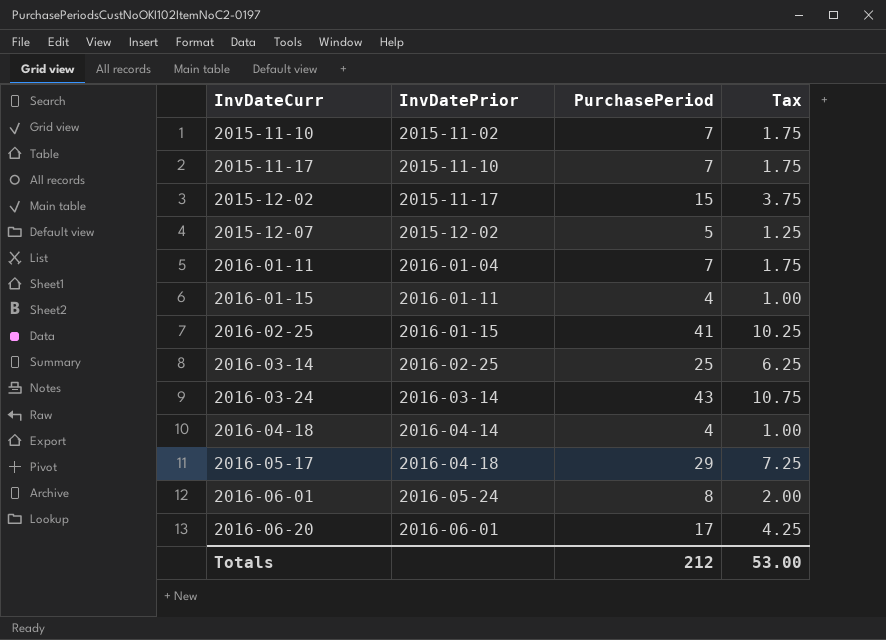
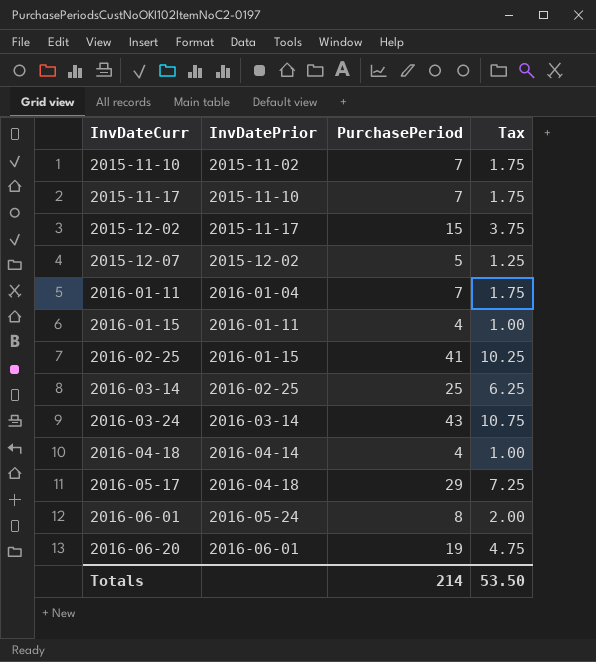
2016-06-20 | PurchasePeriod: 17 -> 19
2016-06-20 | Tax: 4.25 -> 4.75
Totals | PurchasePeriod: 212 -> 214
Totals | Tax: 53.00 -> 53.50

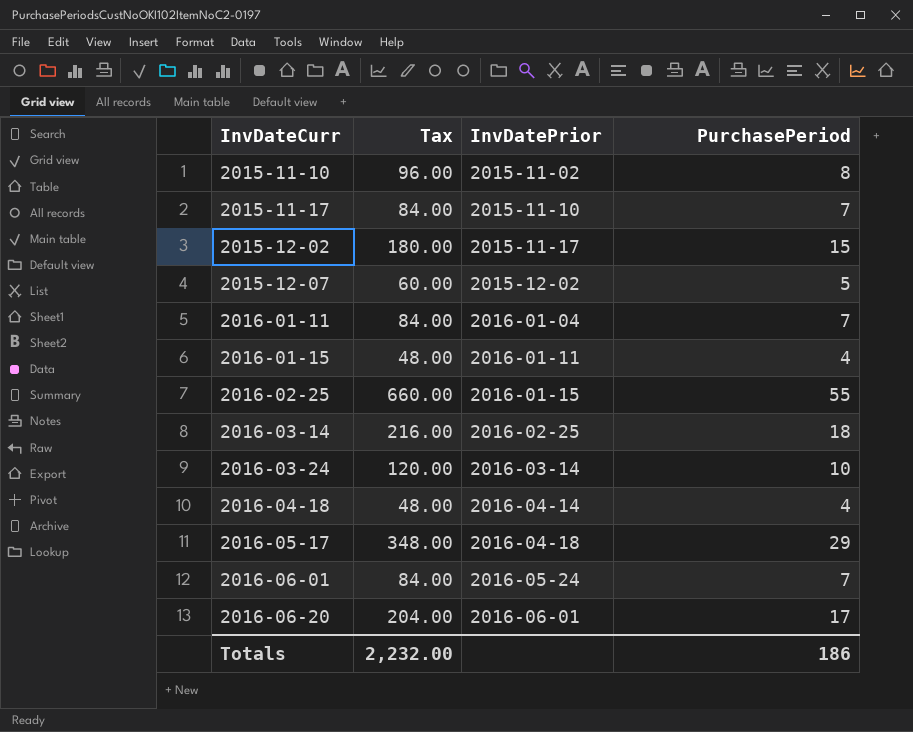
column Tax | formula: [PurchasePeriod] * 0.25 -> [PurchasePeriod] * 12
column Tax | position: 4 -> 2
2015-11-10 | PurchasePeriod: 7 -> 8
2016-02-25 | PurchasePeriod: 41 -> 55
2016-03-14 | PurchasePeriod: 25 -> 18
2016-03-24 | PurchasePeriod: 43 -> 10
2016-06-01 | PurchasePeriod: 8 -> 7
2016-06-20 | PurchasePeriod: 19 -> 17
Totals | Tax: 53.50 -> 2,232.00
Totals | PurchasePeriod: 214 -> 186

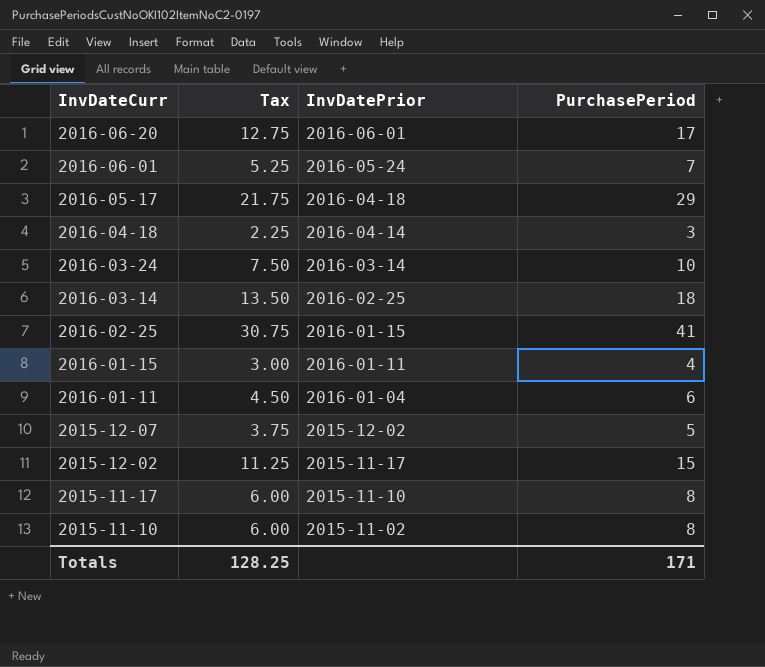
row order: InvDateCurr ascending -> InvDateCurr descending
column Tax | formula: [PurchasePeriod] * 12 -> [PurchasePeriod] * 0.75
2016-04-18 | PurchasePeriod: 4 -> 3
2016-02-25 | PurchasePeriod: 55 -> 41
2016-01-11 | PurchasePeriod: 7 -> 6
2015-11-17 | PurchasePeriod: 7 -> 8
Totals | Tax: 2,232.00 -> 128.25
Totals | PurchasePeriod: 186 -> 171

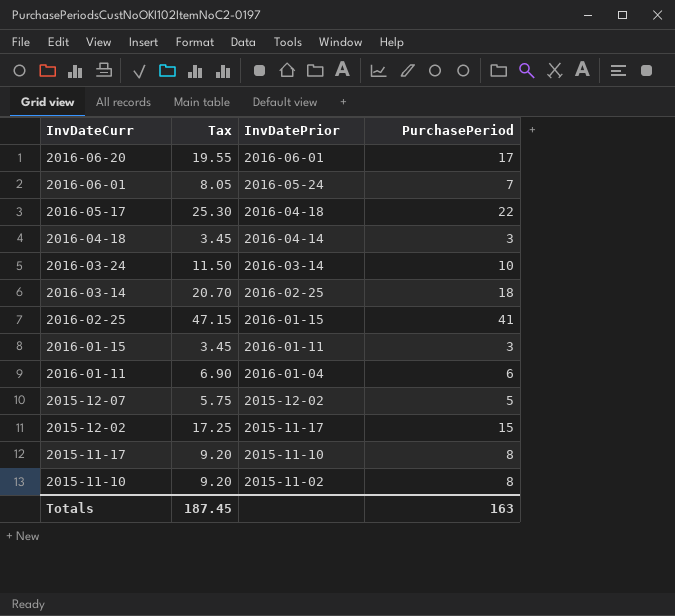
column Tax | formula: [PurchasePeriod] * 0.75 -> [PurchasePeriod] * 1.15
2016-05-17 | PurchasePeriod: 29 -> 22
2016-01-15 | PurchasePeriod: 4 -> 3
Totals | Tax: 128.25 -> 187.45
Totals | PurchasePeriod: 171 -> 163

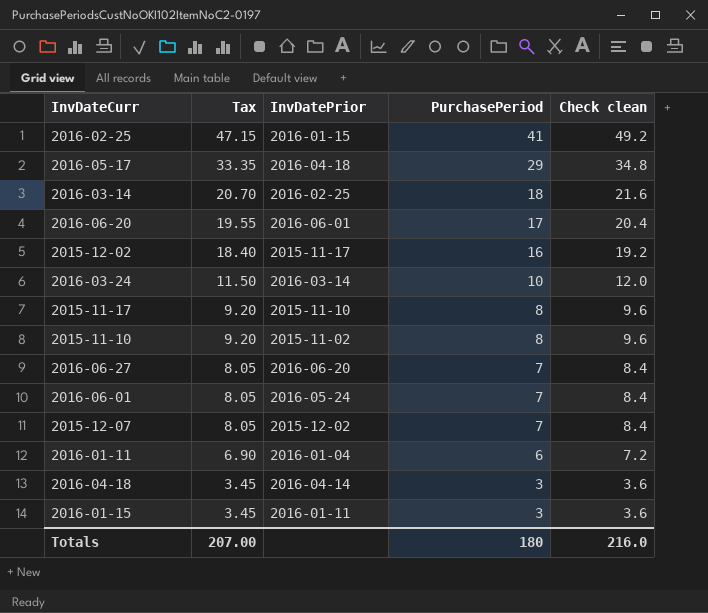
row order: InvDateCurr descending -> Tax descending
column Check clean | formula: none -> [PurchasePeriod] * 1.2
2016-05-17 | Tax: 25.30 -> 33.35
2016-05-17 | PurchasePeriod: 22 -> 29
2015-12-02 | Tax: 17.25 -> 18.40
2015-12-02 | PurchasePeriod: 15 -> 16
row 2016-06-27: none -> 8.05 | 2016-06-20 | 7 | 8.4
2015-12-07 | Tax: 5.75 -> 8.05
2015-12-07 | PurchasePeriod: 5 -> 7
Totals | Tax: 187.45 -> 207.00
Totals | PurchasePeriod: 163 -> 180

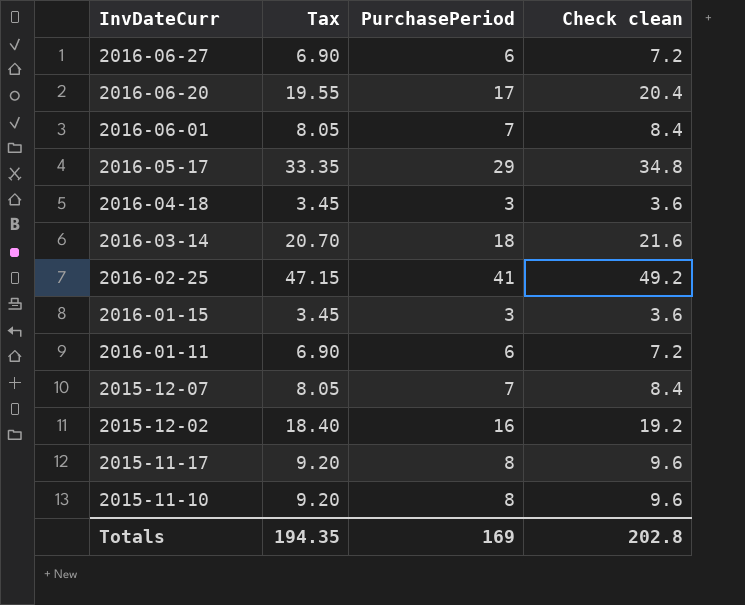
row order: Tax descending -> InvDateCurr descending
column InvDatePrior | position: 3 -> none
row 2016-03-24: 11.50 | 2016-03-14 | 10 | 12.0 -> none
2016-06-27 | Tax: 8.05 -> 6.90
2016-06-27 | PurchasePeriod: 7 -> 6
2016-06-27 | Check clean: 8.4 -> 7.2
Totals | Tax: 207.00 -> 194.35
Totals | PurchasePeriod: 180 -> 169
Totals | Check clean: 216.0 -> 202.8

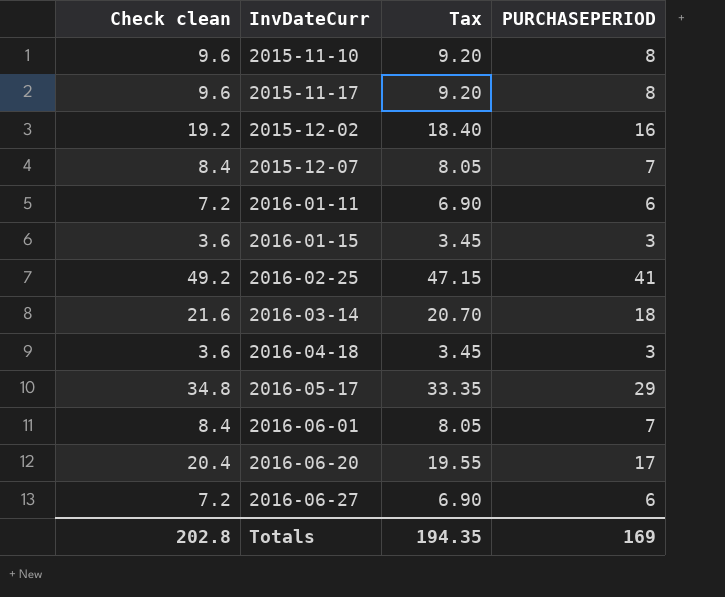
row order: InvDateCurr descending -> InvDateCurr ascending
column Check clean | position: 4 -> 1
column name: PurchasePeriod -> PURCHASEPERIOD

